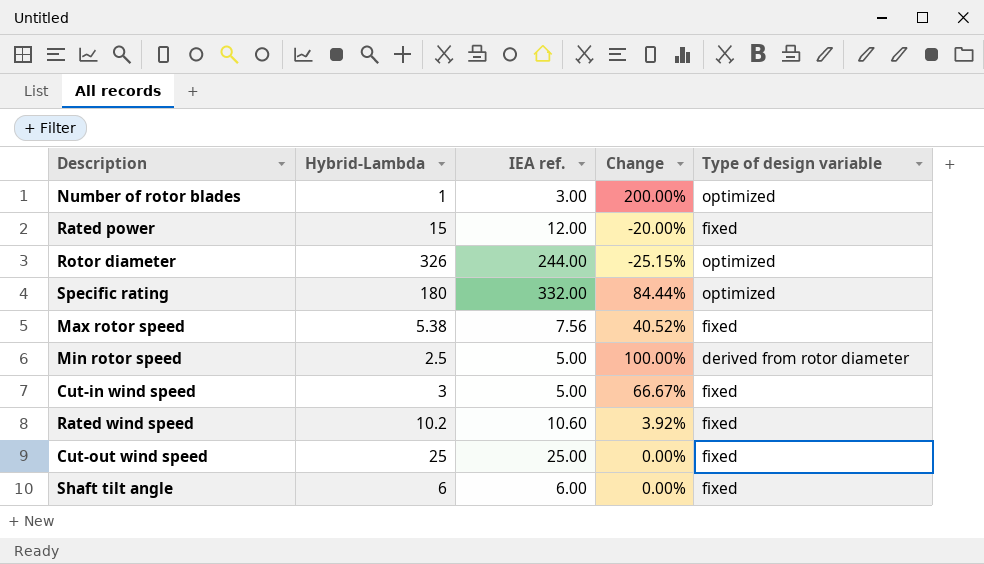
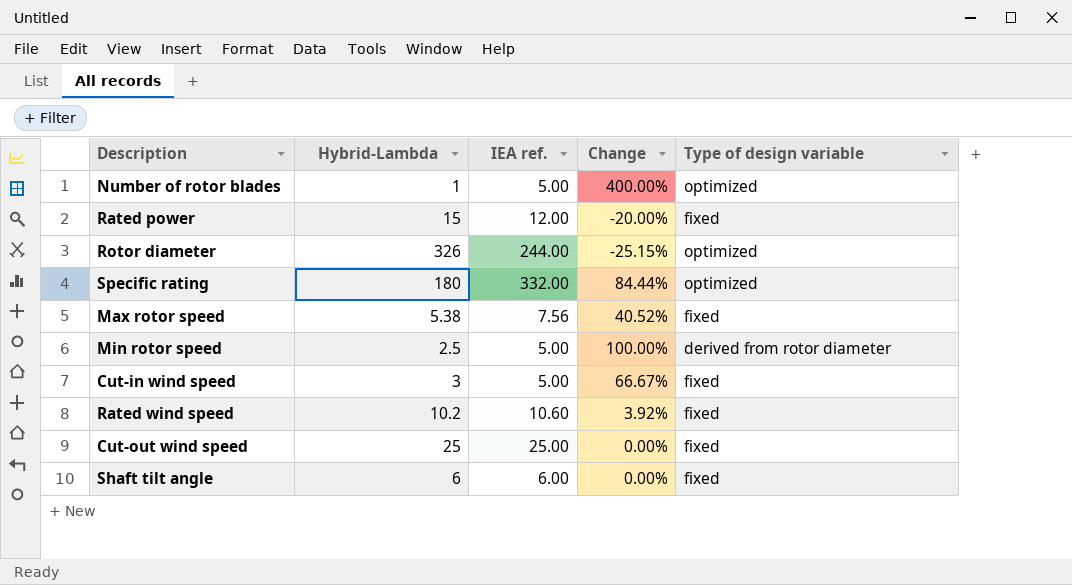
Number of rotor blades | IEA ref.: 3.00 -> 5.00
Number of rotor blades | Change: 200.00% -> 400.00%

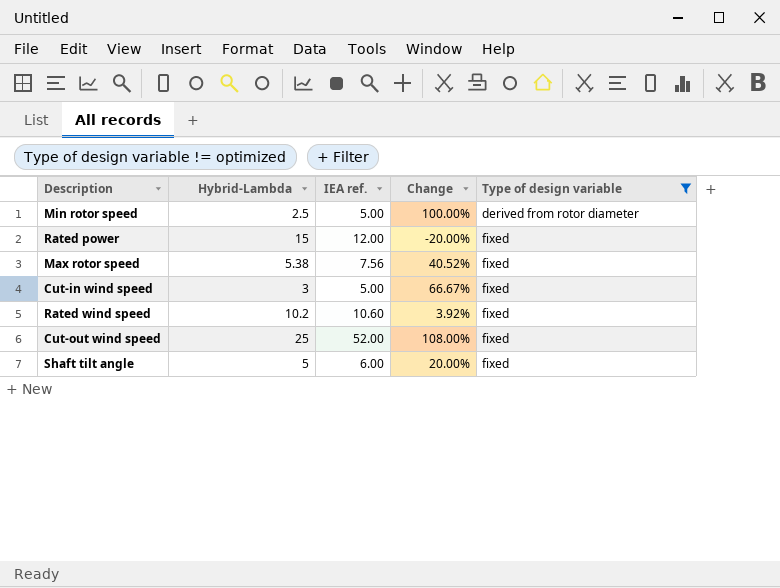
filter: none -> Type of design variable != optimized
row order: none -> Type of design variable ascending
Cut-out wind speed | IEA ref.: 25.00 -> 52.00
Cut-out wind speed | Change: 0.00% -> 108.00%
Shaft tilt angle | Hybrid-Lambda: 6 -> 5
Shaft tilt angle | Change: 0.00% -> 20.00%

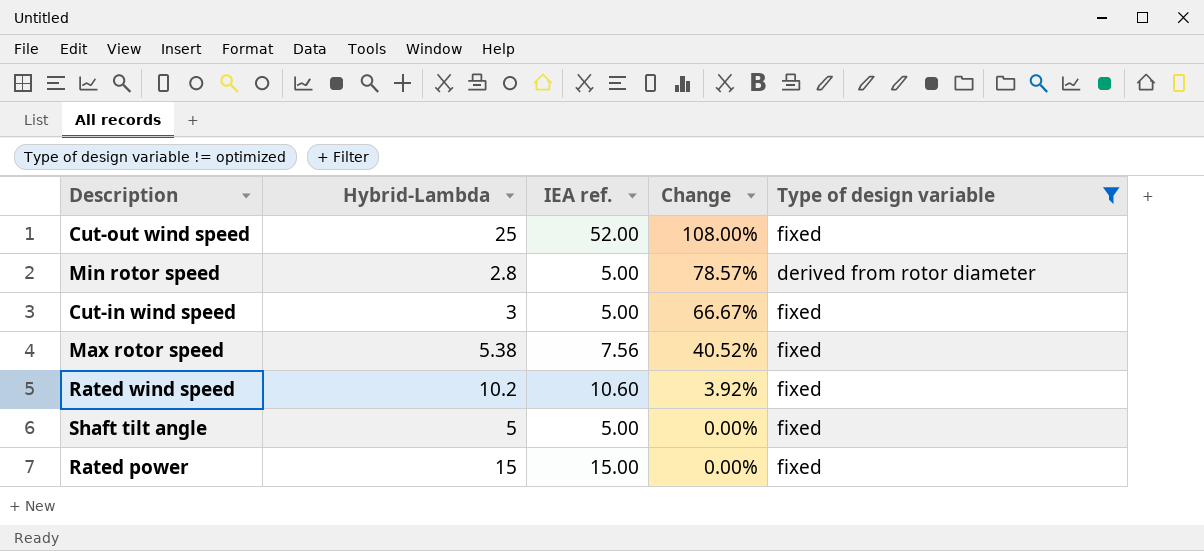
row order: Type of design variable ascending -> Change descending
Min rotor speed | Hybrid-Lambda: 2.5 -> 2.8
Min rotor speed | Change: 100.00% -> 78.57%
Shaft tilt angle | IEA ref.: 6.00 -> 5.00
Shaft tilt angle | Change: 20.00% -> 0.00%
Rated power | IEA ref.: 12.00 -> 15.00
Rated power | Change: -20.00% -> 0.00%

